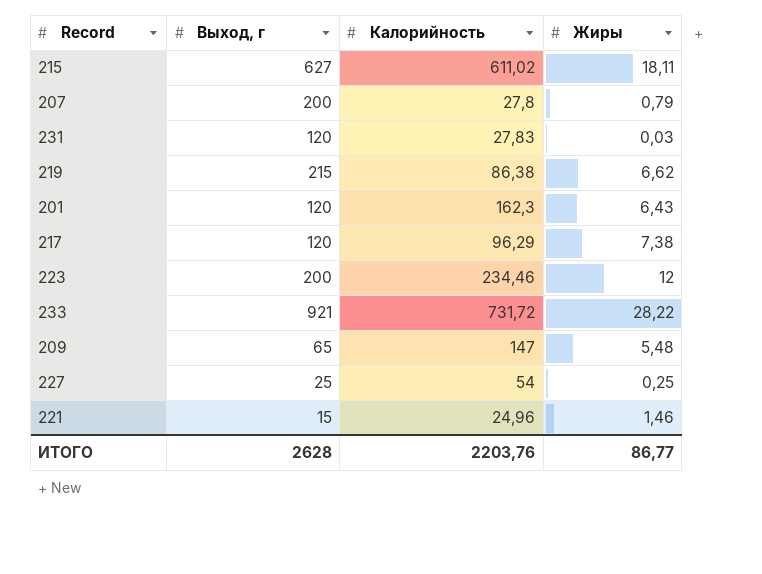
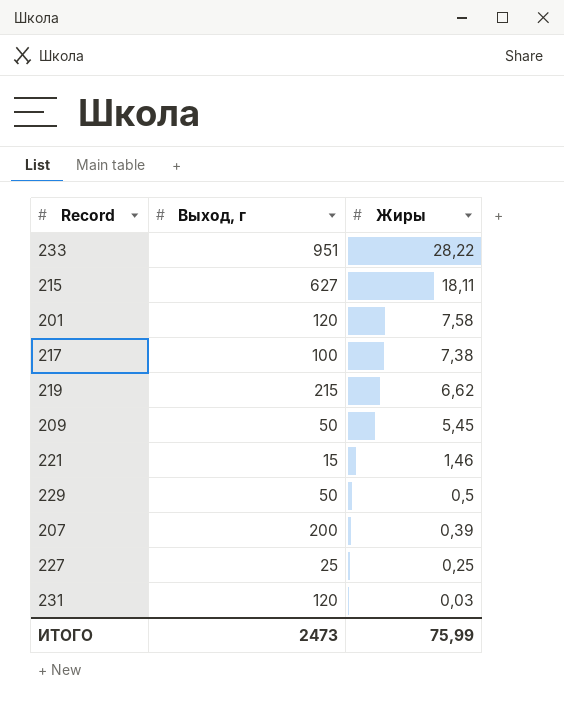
row order: none -> Жиры descending
column Калорийность | position: 3 -> none
row 223: 200 | 234,46 | 12 -> none
233 | Выход, г: 921 -> 951
201 | Жиры: 6,43 -> 7,58
217 | Выход, г: 120 -> 100
209 | Выход, г: 65 -> 50
209 | Жиры: 5,48 -> 5,45
row 229: none -> 50 | 0,5
207 | Жиры: 0,79 -> 0,39
ИТОГО | Выход, г: 2628 -> 2473
ИТОГО | Жиры: 86,77 -> 75,99

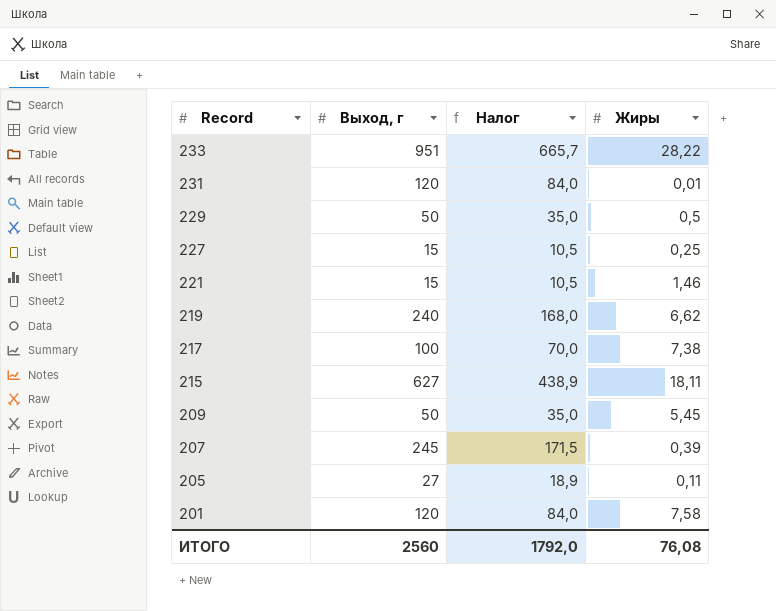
row order: Жиры descending -> Record descending
column Налог | formula: none -> [Выход, г] * 0,7
231 | Жиры: 0,03 -> 0,01
227 | Выход, г: 25 -> 15
219 | Выход, г: 215 -> 240
207 | Выход, г: 200 -> 245
row 205: none -> 27 | 18,9 | 0,11
ИТОГО | Выход, г: 2473 -> 2560
ИТОГО | Жиры: 75,99 -> 76,08

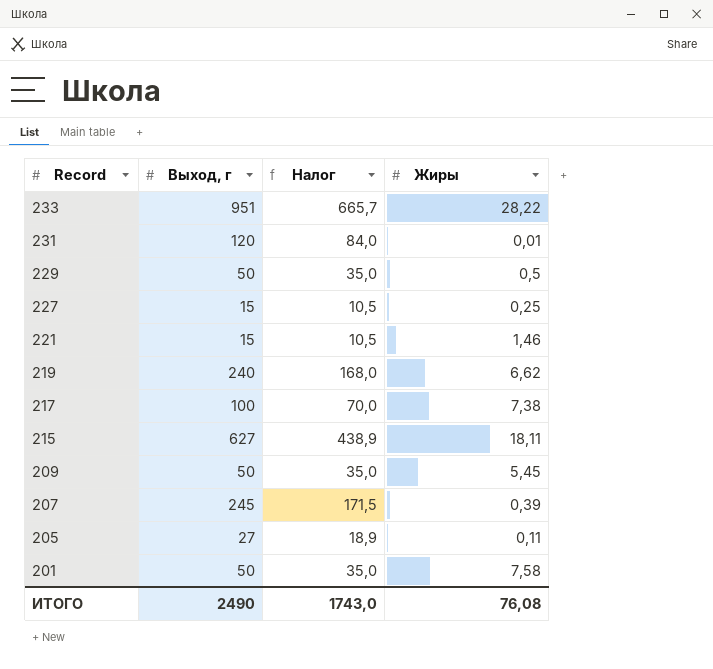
201 | Выход, г: 120 -> 50
201 | Налог: 84,0 -> 35,0
ИТОГО | Выход, г: 2560 -> 2490
ИТОГО | Налог: 1792,0 -> 1743,0

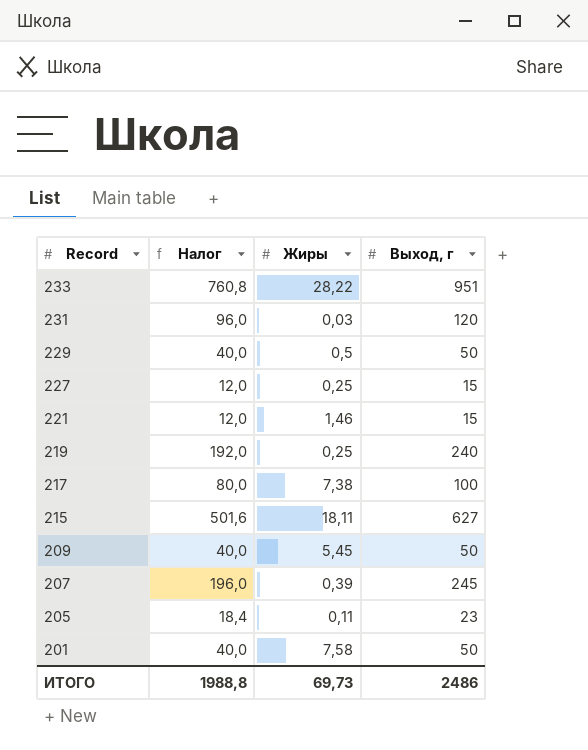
column Налог | formula: [Выход, г] * 0,7 -> [Выход, г] * 0,8
column Выход, г | position: 2 -> 4
231 | Жиры: 0,01 -> 0,03
219 | Жиры: 6,62 -> 0,25
205 | Выход, г: 27 -> 23
ИТОГО | Налог: 1743,0 -> 1988,8
ИТОГО | Жиры: 76,08 -> 69,73
ИТОГО | Выход, г: 2490 -> 2486

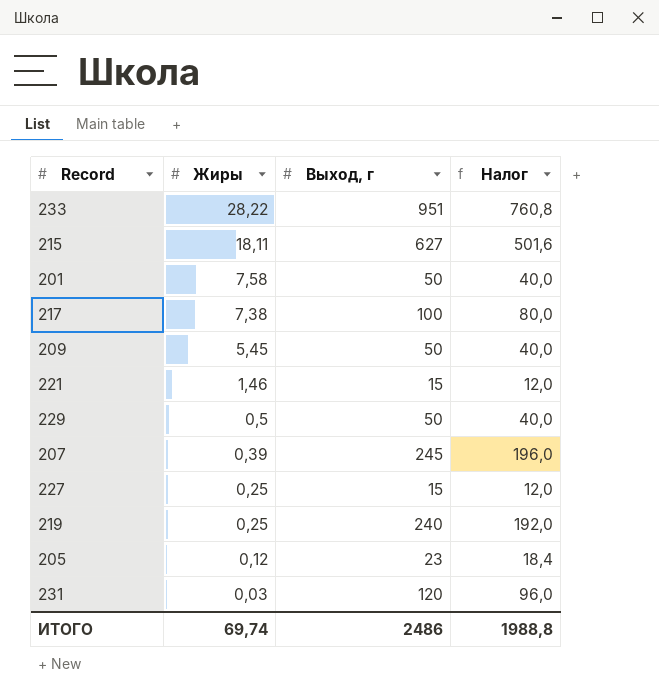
row order: Record descending -> Жиры descending
column Налог | position: 2 -> 4
205 | Жиры: 0,11 -> 0,12
ИТОГО | Жиры: 69,73 -> 69,74

